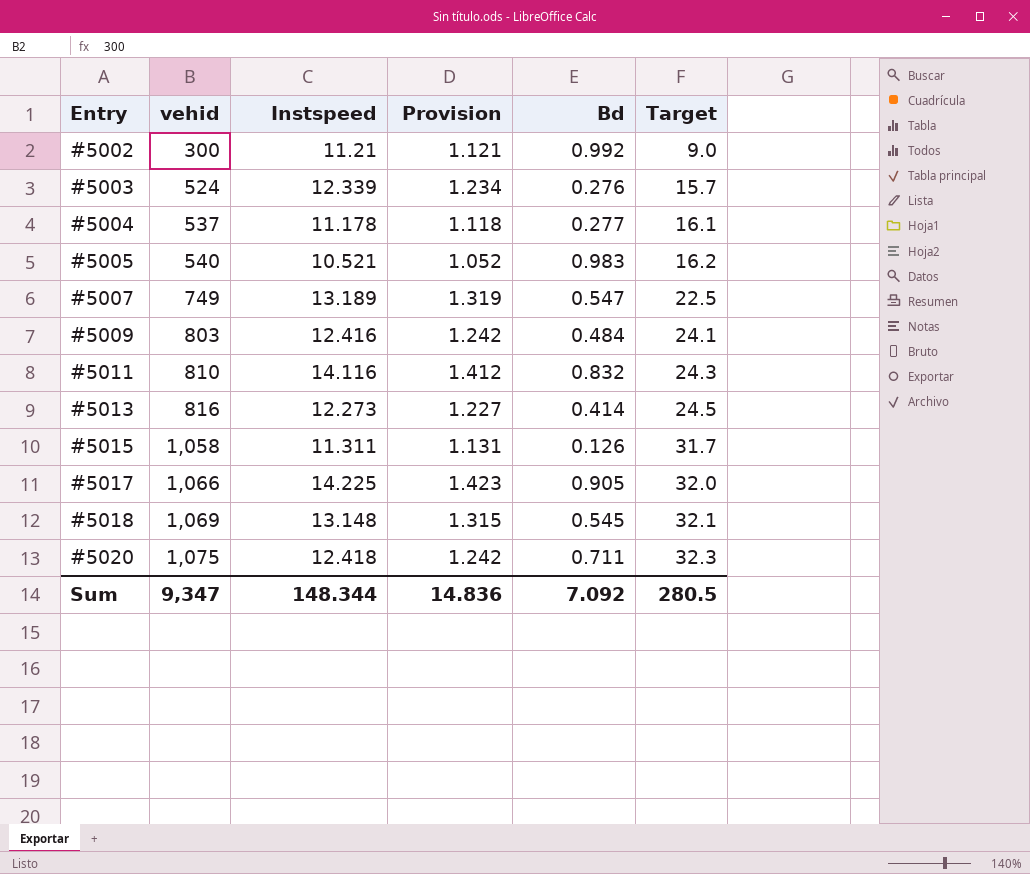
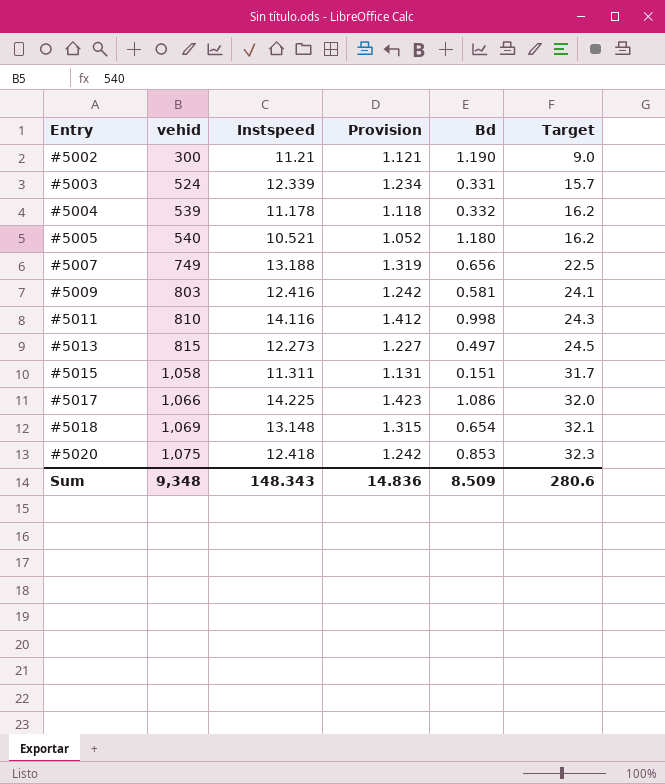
#5002 | Bd: 0.992 -> 1.190
#5003 | Bd: 0.276 -> 0.331
#5004 | vehid: 537 -> 539
#5004 | Bd: 0.277 -> 0.332
#5004 | Target: 16.1 -> 16.2
#5005 | Bd: 0.983 -> 1.180
#5007 | Instspeed: 13.189 -> 13.188
#5007 | Bd: 0.547 -> 0.656
#5009 | Bd: 0.484 -> 0.581
#5011 | Bd: 0.832 -> 0.998
#5013 | vehid: 816 -> 815
#5013 | Bd: 0.414 -> 0.497
#5015 | Bd: 0.126 -> 0.151
#5017 | Bd: 0.905 -> 1.086
#5018 | Bd: 0.545 -> 0.654
#5020 | Bd: 0.711 -> 0.853
Sum | vehid: 9,347 -> 9,348
Sum | Instspeed: 148.344 -> 148.343
Sum | Bd: 7.092 -> 8.509
Sum | Target: 280.5 -> 280.6

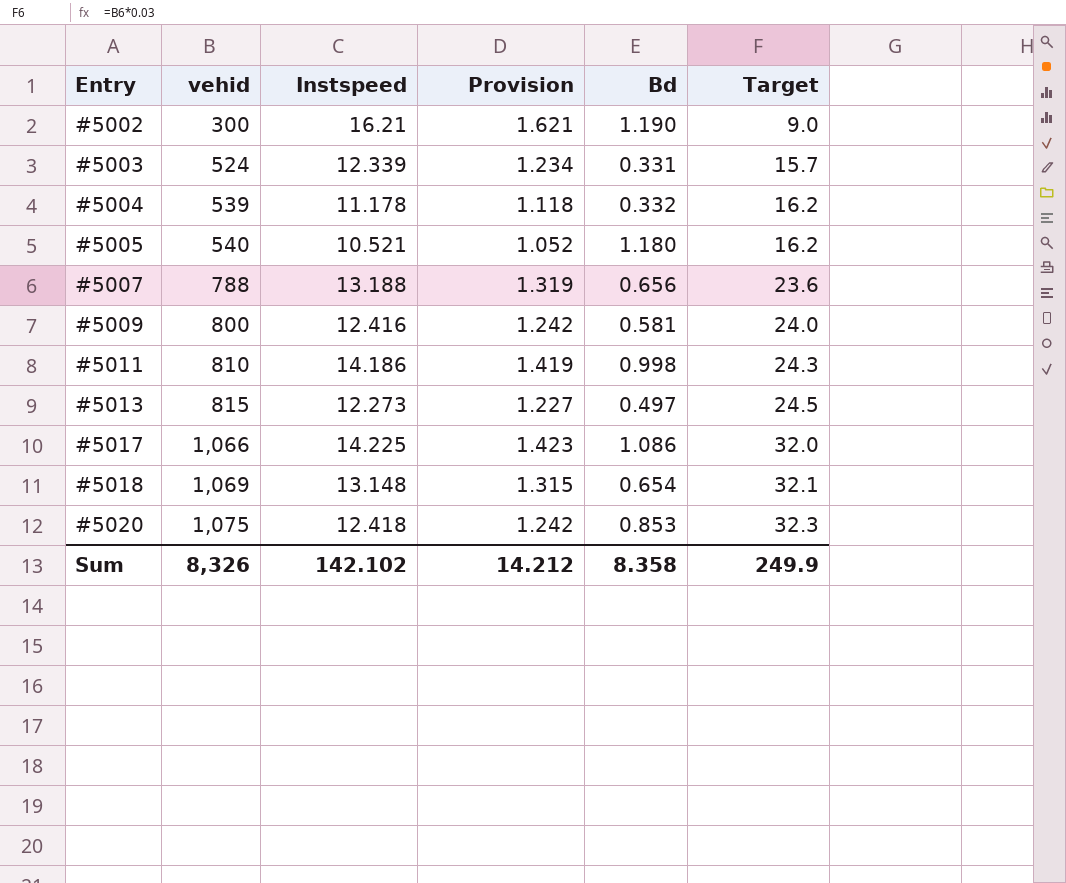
row #5015: 1,058 | 11.311 | 1.131 | 0.151 | 31.7 -> none
#5002 | Instspeed: 11.21 -> 16.21
#5002 | Provision: 1.121 -> 1.621
#5007 | vehid: 749 -> 788
#5007 | Target: 22.5 -> 23.6
#5009 | vehid: 803 -> 800
#5009 | Target: 24.1 -> 24.0
#5011 | Instspeed: 14.116 -> 14.186
#5011 | Provision: 1.412 -> 1.419
Sum | vehid: 9,348 -> 8,326
Sum | Instspeed: 148.343 -> 142.102
Sum | Provision: 14.836 -> 14.212
Sum | Bd: 8.509 -> 8.358
Sum | Target: 280.6 -> 249.9

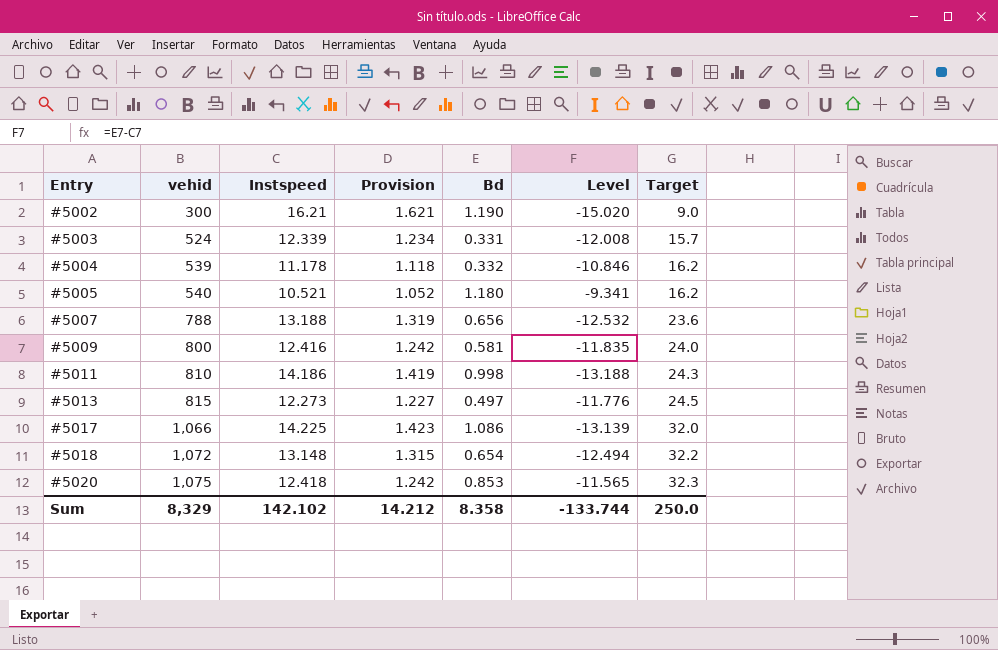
column Level | formula: none -> [Bd] - [Instspeed]
#5018 | vehid: 1,069 -> 1,072
#5018 | Target: 32.1 -> 32.2
Sum | vehid: 8,326 -> 8,329
Sum | Target: 249.9 -> 250.0

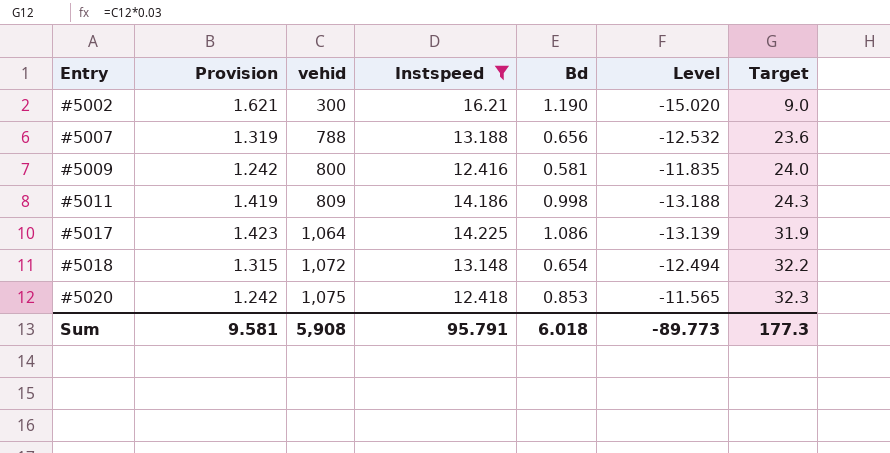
filter: none -> Instspeed >= 12.416
column Provision | position: 4 -> 2
#5011 | vehid: 810 -> 809
#5017 | vehid: 1,066 -> 1,064
#5017 | Target: 32.0 -> 31.9
Sum | Provision: 14.212 -> 9.581
Sum | vehid: 8,329 -> 5,908
Sum | Instspeed: 142.102 -> 95.791
Sum | Bd: 8.358 -> 6.018
Sum | Level: -133.744 -> -89.773
Sum | Target: 250.0 -> 177.3

